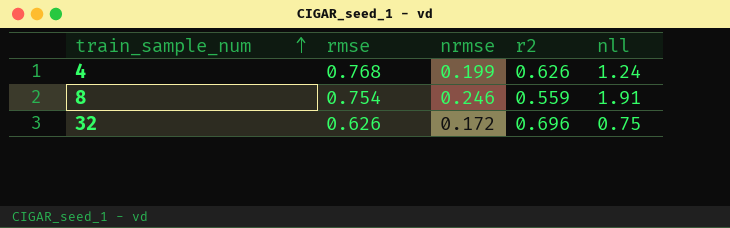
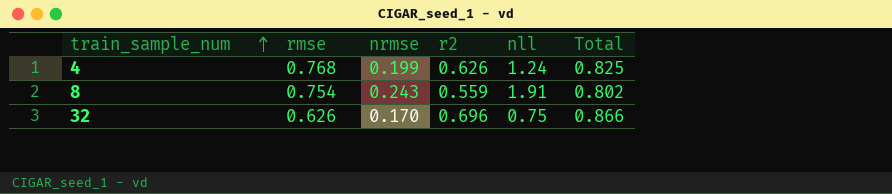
column Total | formula: none -> [nrmse] + [r2]
8 | nrmse: 0.246 -> 0.243
32 | nrmse: 0.172 -> 0.170

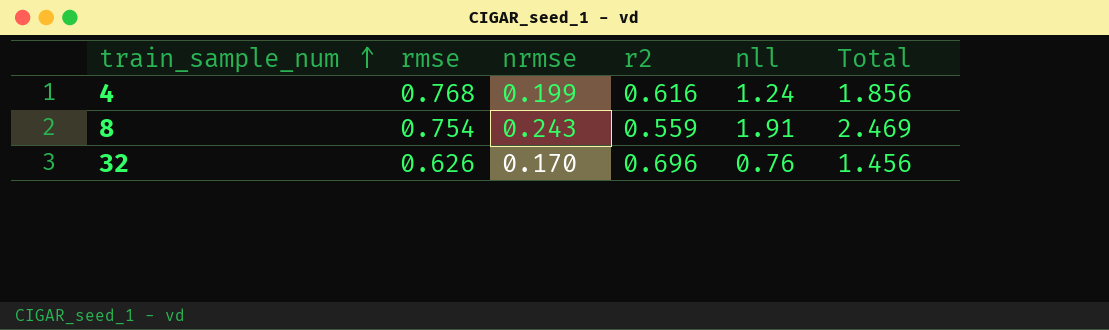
column Total | formula: [nrmse] + [r2] -> [r2] + [nll]
4 | r2: 0.626 -> 0.616
32 | nll: 0.75 -> 0.76

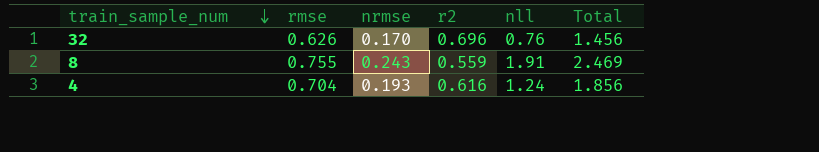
row order: train_sample_num ascending -> train_sample_num descending
8 | rmse: 0.754 -> 0.755
4 | rmse: 0.768 -> 0.704
4 | nrmse: 0.199 -> 0.193

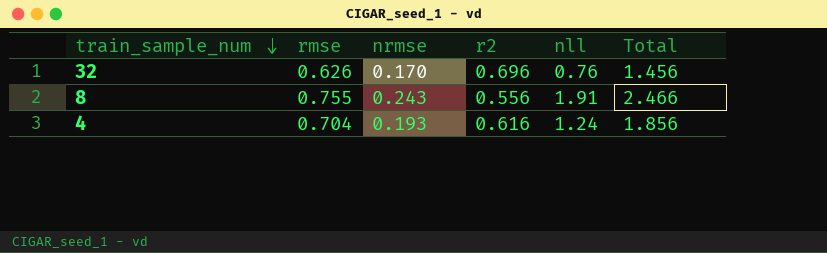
8 | r2: 0.559 -> 0.556
8 | Total: 2.469 -> 2.466

